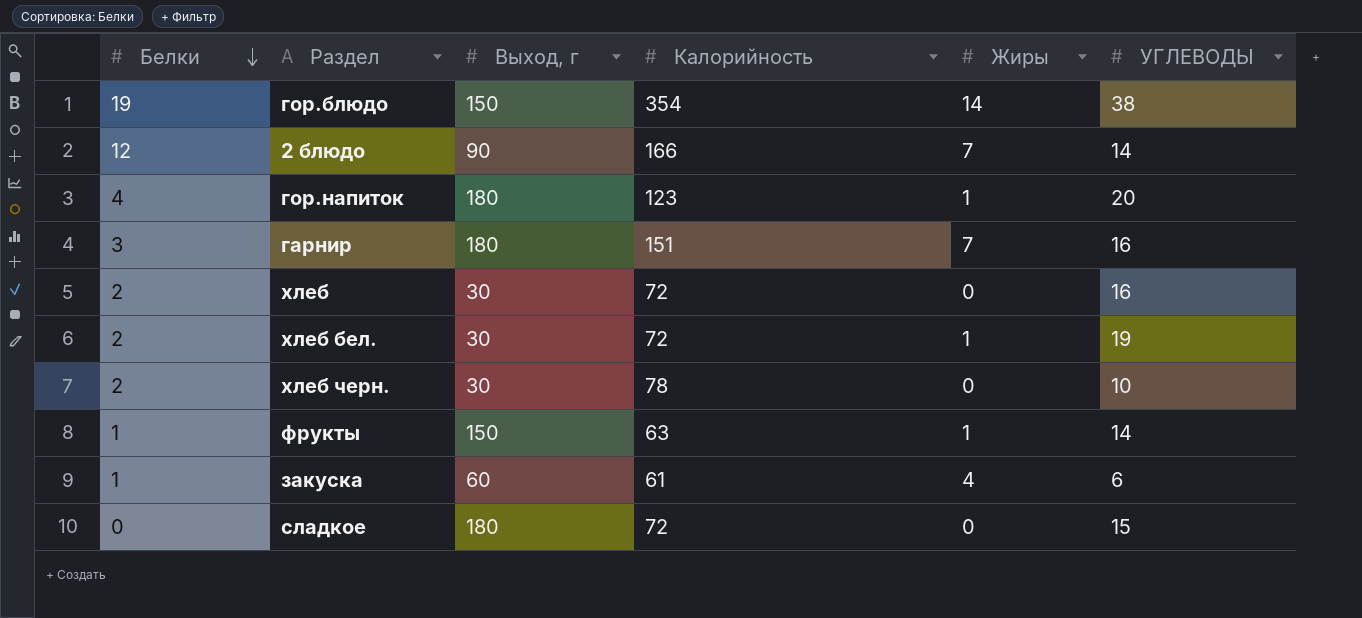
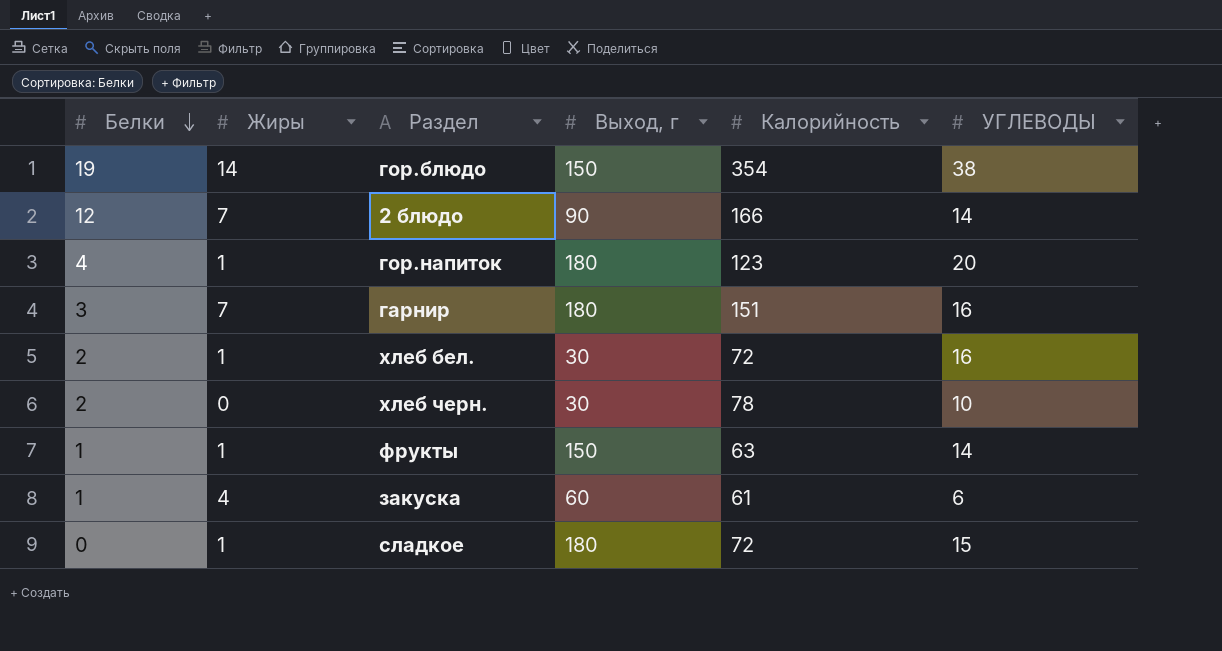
column Жиры | position: 5 -> 2
row хлеб: 2 | 30 | 72 | 0 | 16 -> none
хлеб бел. | УГЛЕВОДЫ: 19 -> 16
сладкое | Жиры: 0 -> 1

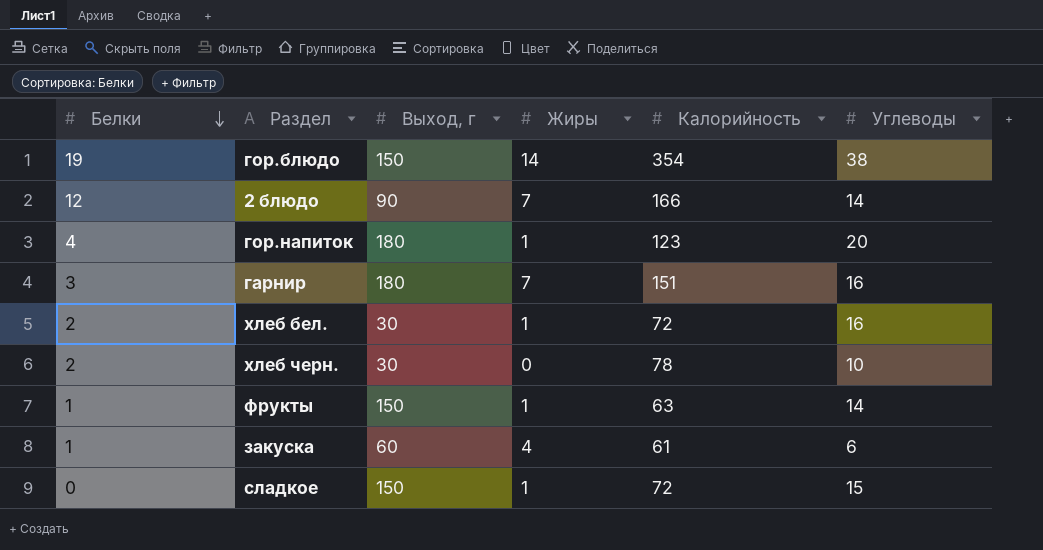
column Жиры | position: 2 -> 4
column name: УГЛЕВОДЫ -> Углеводы
сладкое | Выход, г: 180 -> 150

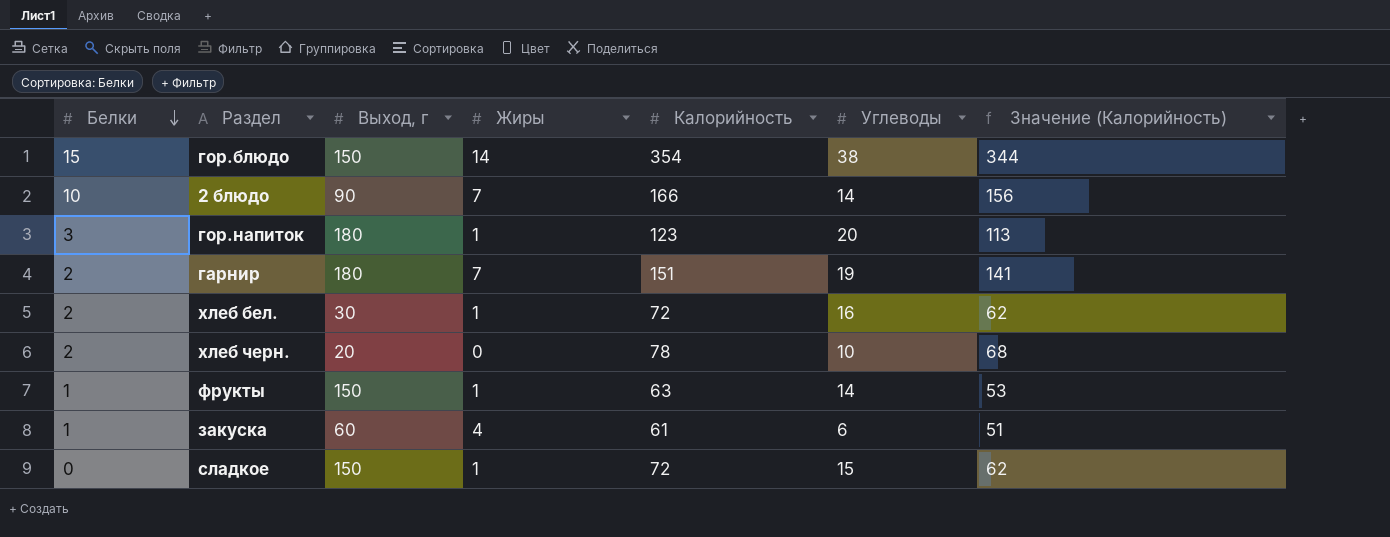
column Значение (Калорийность) | formula: none -> [Калорийность] - 10
гор.блюдо | Белки: 19 -> 15
2 блюдо | Белки: 12 -> 10
гор.напиток | Белки: 4 -> 3
гарнир | Белки: 3 -> 2
гарнир | Углеводы: 16 -> 19
хлеб черн. | Выход, г: 30 -> 20

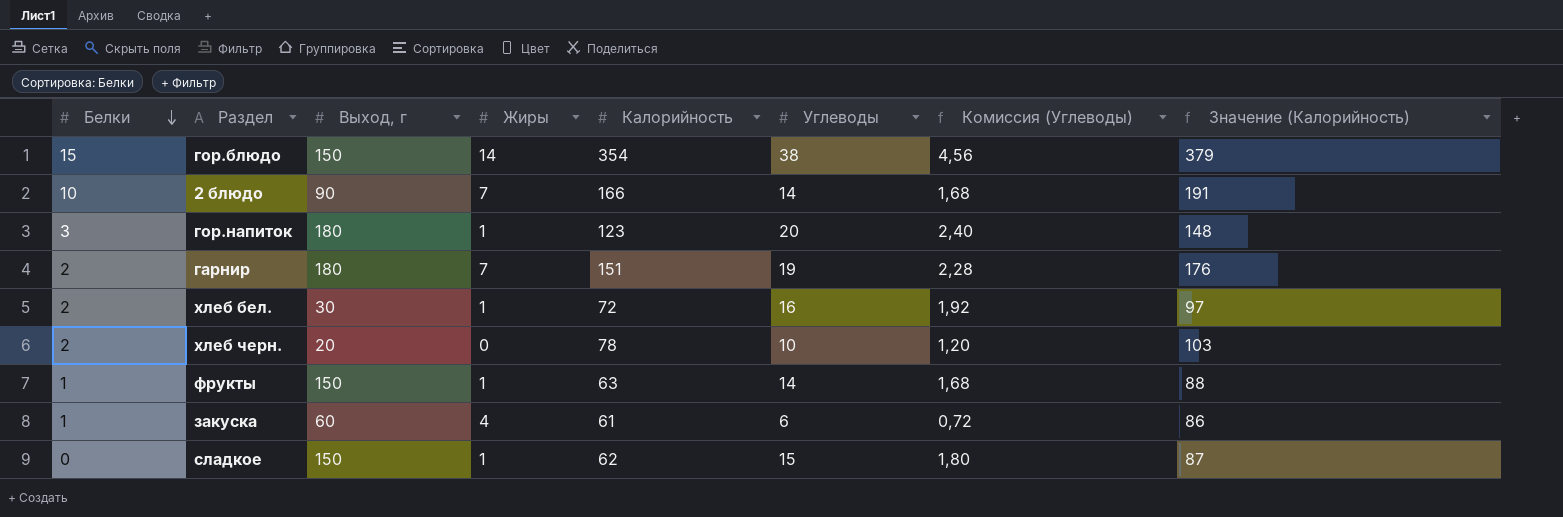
column Комиссия (Углеводы) | formula: none -> [Углеводы] * 0,12
column Значение (Калорийность) | formula: [Калорийность] - 10 -> [Калорийность] + 25
сладкое | Калорийность: 72 -> 62

